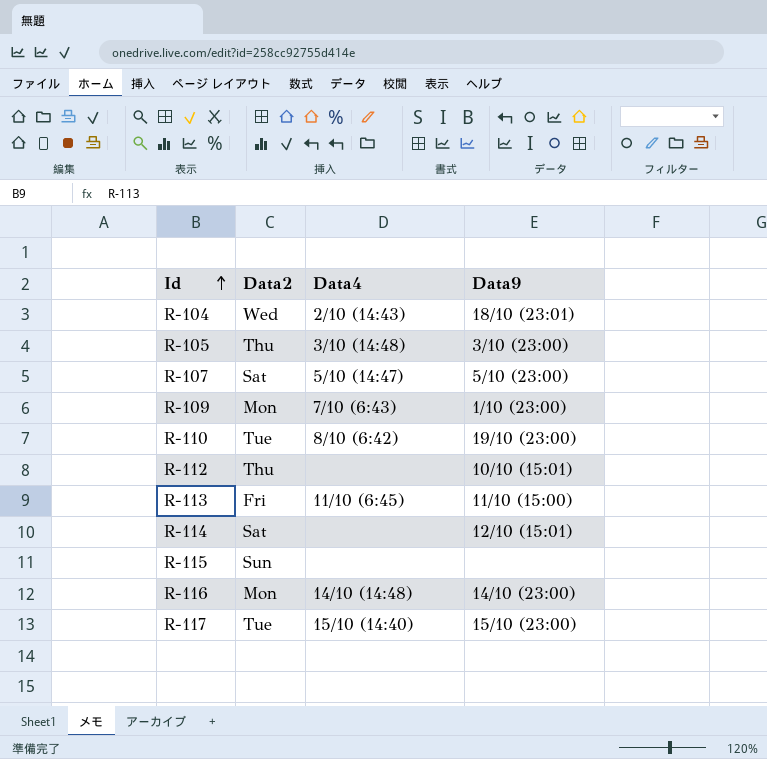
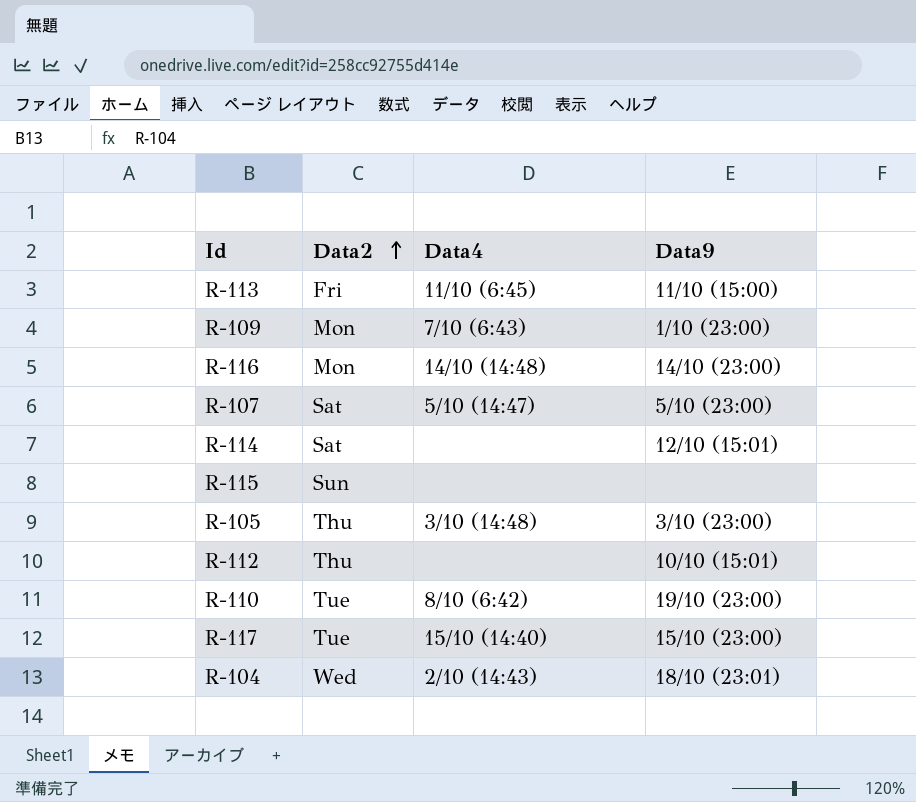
row order: Id ascending -> Data2 ascending

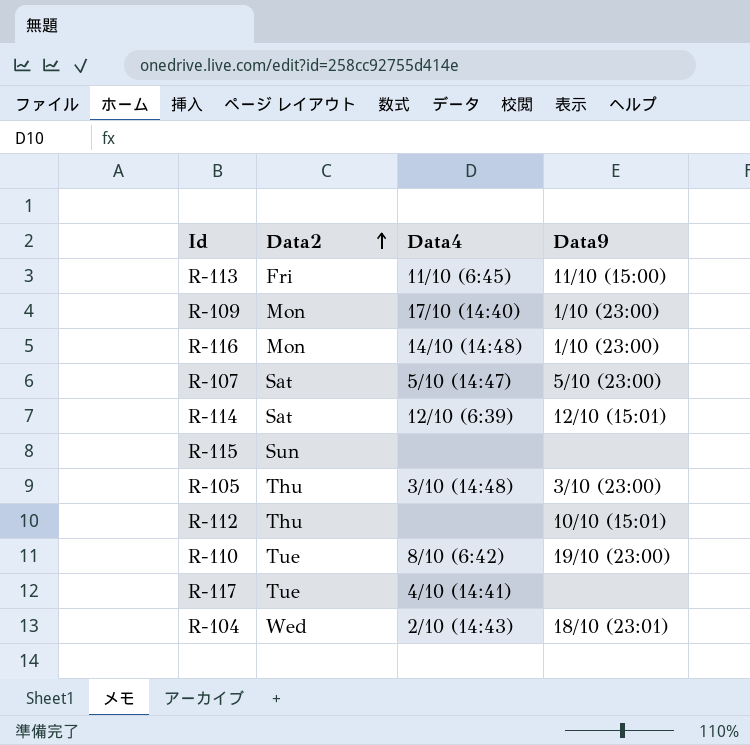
R-109 | Data4: 7/10 (6:43) -> 17/10 (14:40)
R-116 | Data9: 14/10 (23:00) -> 1/10 (23:00)
R-114 | Data4: none -> 12/10 (6:39)
R-117 | Data4: 15/10 (14:40) -> 4/10 (14:41)
R-117 | Data9: 15/10 (23:00) -> none

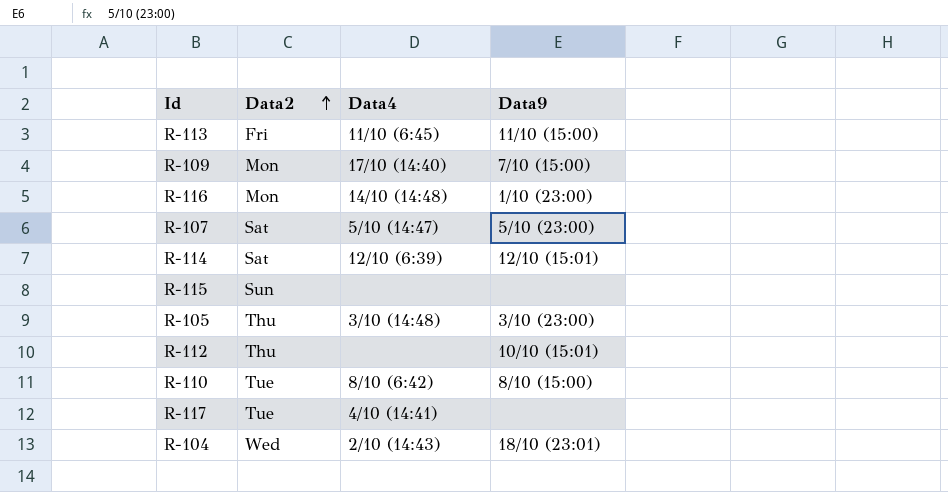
R-109 | Data9: 1/10 (23:00) -> 7/10 (15:00)
R-110 | Data9: 19/10 (23:00) -> 8/10 (15:00)

